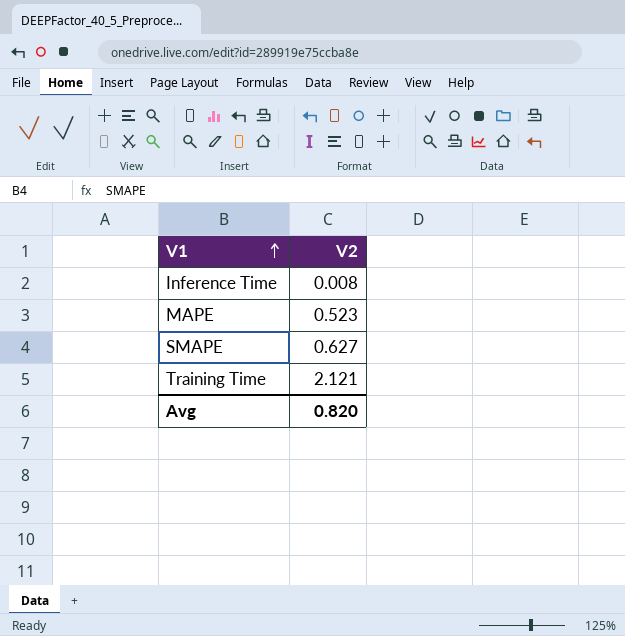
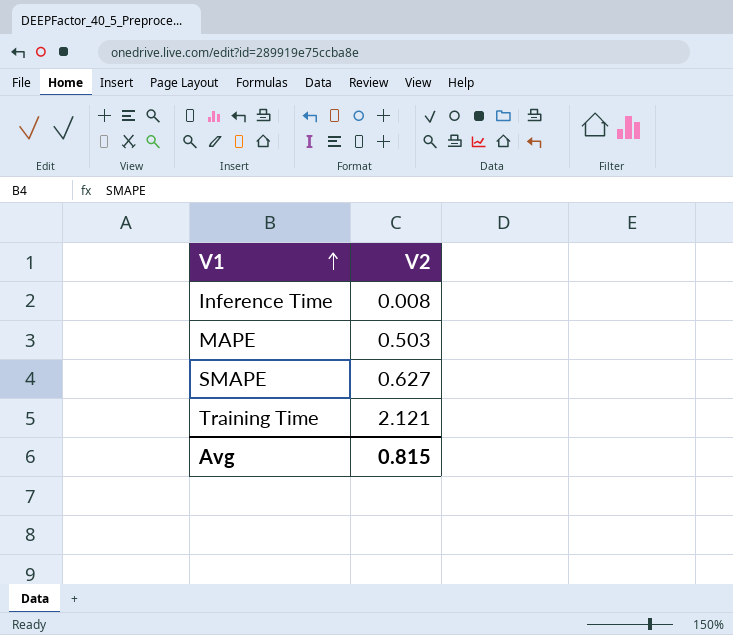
MAPE | V2: 0.523 -> 0.503
Avg | V2: 0.820 -> 0.815

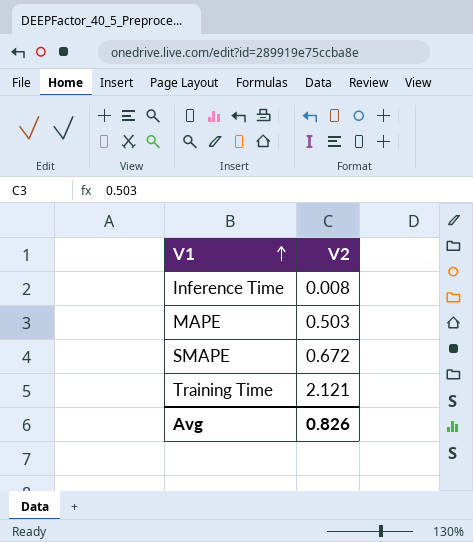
SMAPE | V2: 0.627 -> 0.672
Avg | V2: 0.815 -> 0.826

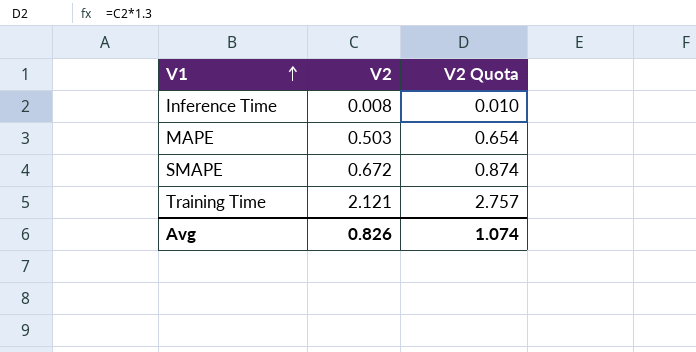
column V2 Quota | formula: none -> [V2] * 1.3

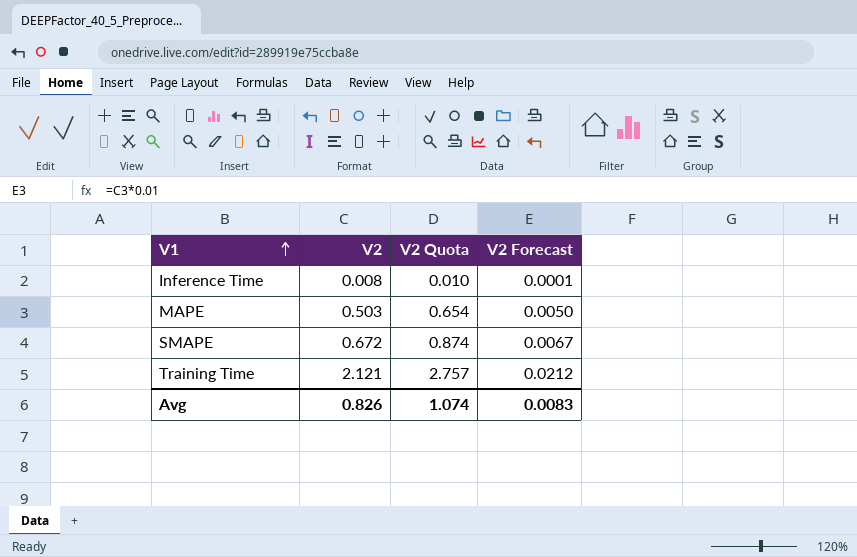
column V2 Forecast | formula: none -> [V2] * 0.01

